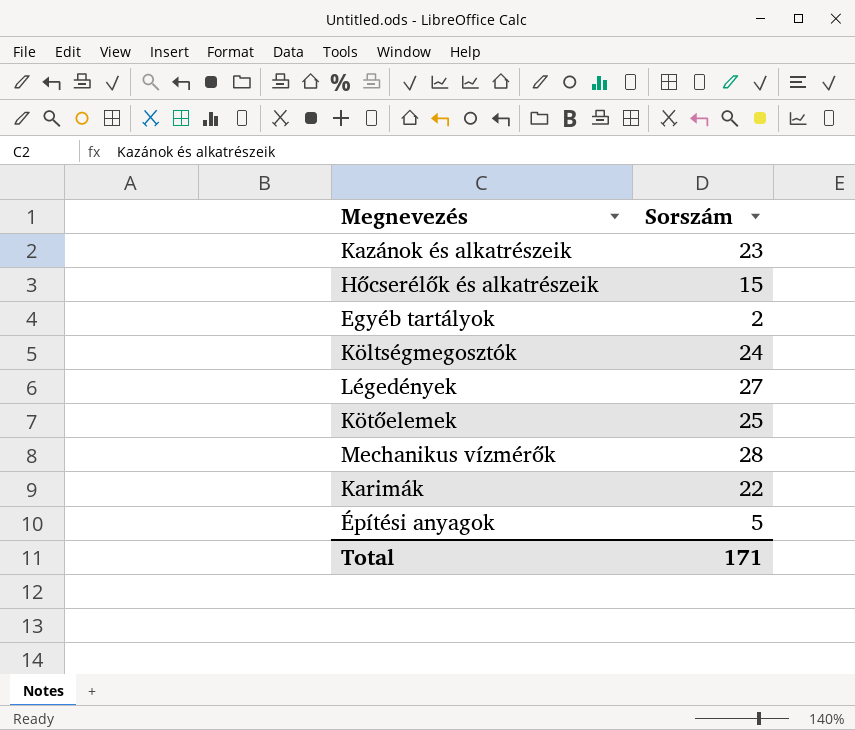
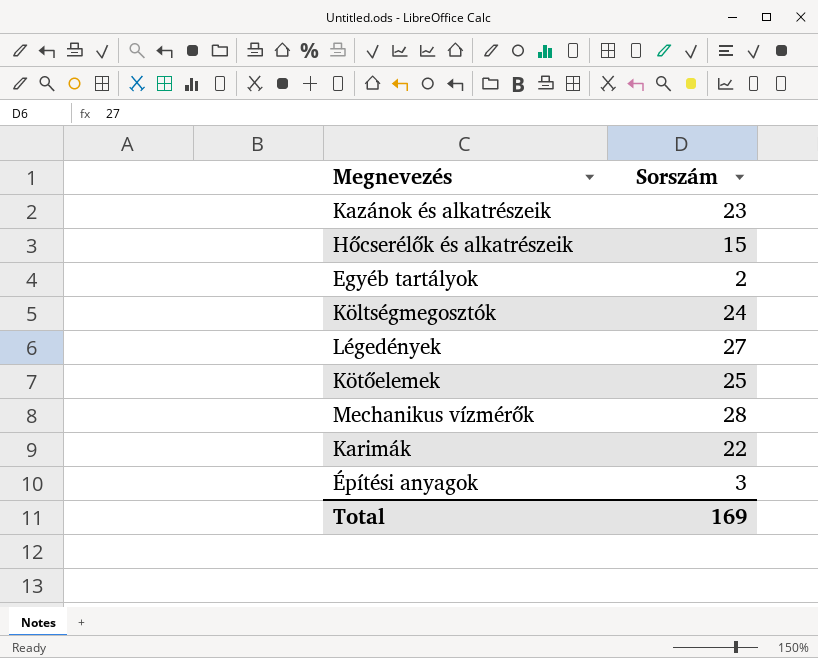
Építési anyagok | Sorszám: 5 -> 3
Total | Sorszám: 171 -> 169

